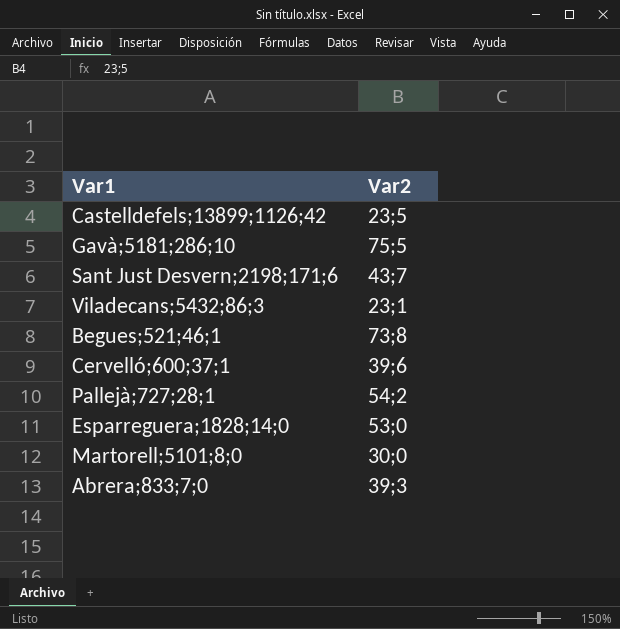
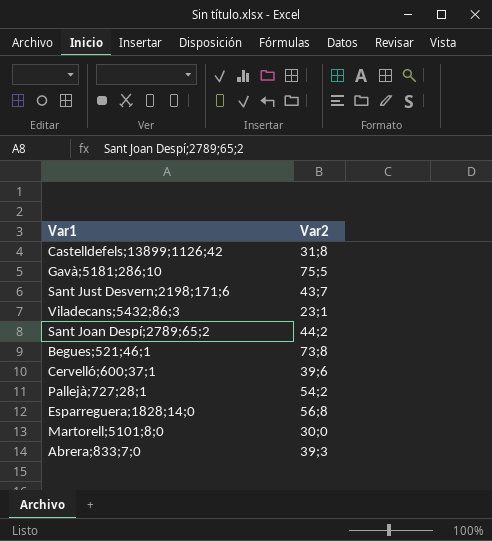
Castelldefels;13899;1126;42 | Var2: 23;5 -> 31;8
row Sant Joan Despí;2789;65;2: none -> 44;2
Esparreguera;1828;14;0 | Var2: 53;0 -> 56;8

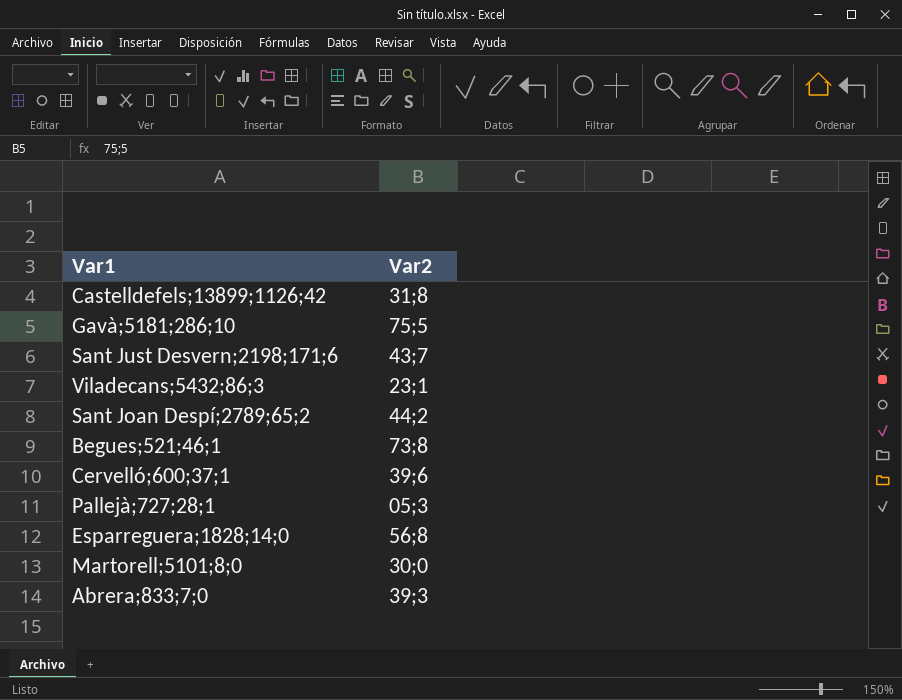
Pallejà;727;28;1 | Var2: 54;2 -> 05;3

